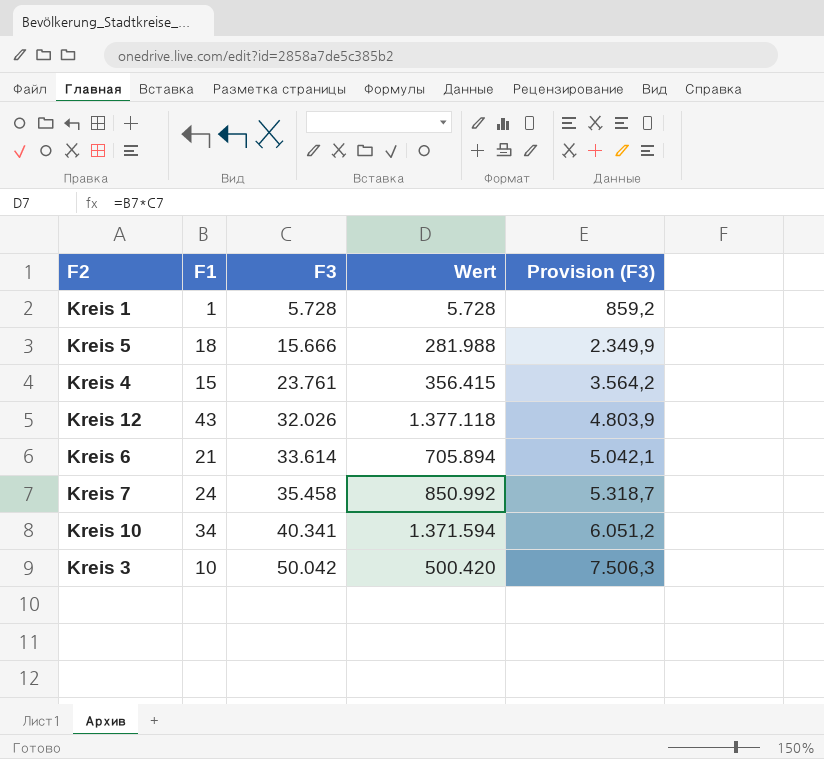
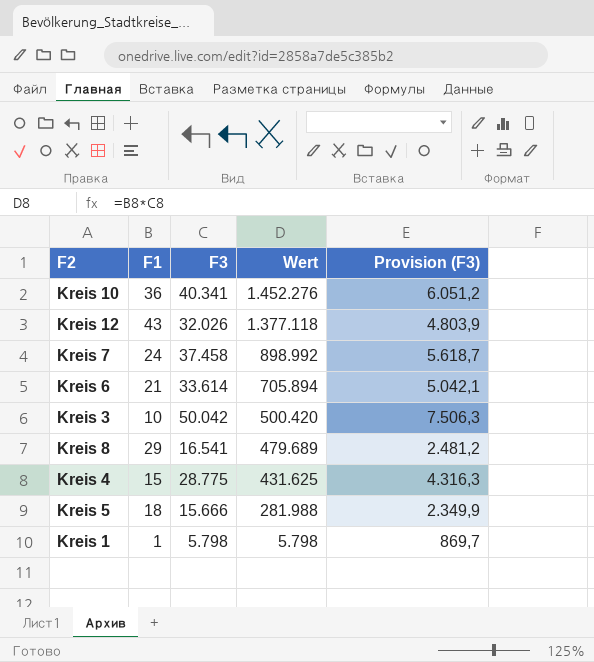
row order: F3 ascending -> Wert descending
Kreis 10 | F1: 34 -> 36
Kreis 10 | Wert: 1.371.594 -> 1.452.276
Kreis 7 | F3: 35.458 -> 37.458
Kreis 7 | Wert: 850.992 -> 898.992
Kreis 7 | Provision (F3): 5.318,7 -> 5.618,7
row Kreis 8: none -> 29 | 16.541 | 479.689 | 2.481,2
Kreis 4 | F3: 23.761 -> 28.775
Kreis 4 | Wert: 356.415 -> 431.625
Kreis 4 | Provision (F3): 3.564,2 -> 4.316,3
Kreis 1 | F3: 5.728 -> 5.798
Kreis 1 | Wert: 5.728 -> 5.798
Kreis 1 | Provision (F3): 859,2 -> 869,7

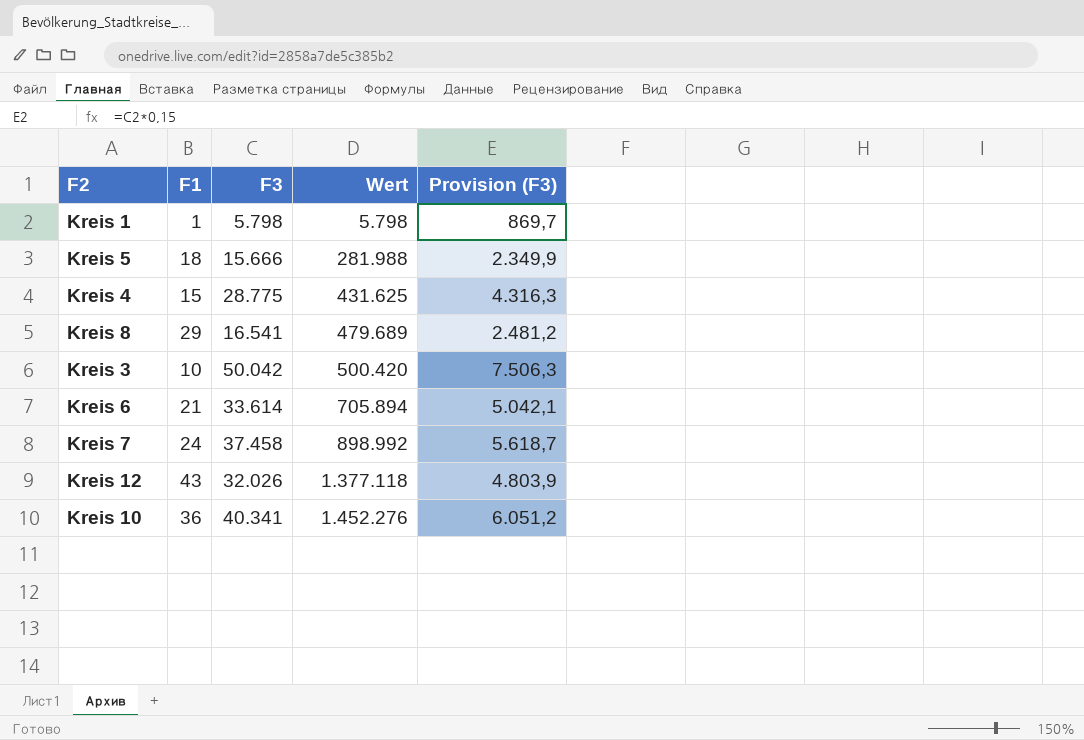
row order: Wert descending -> Wert ascending

